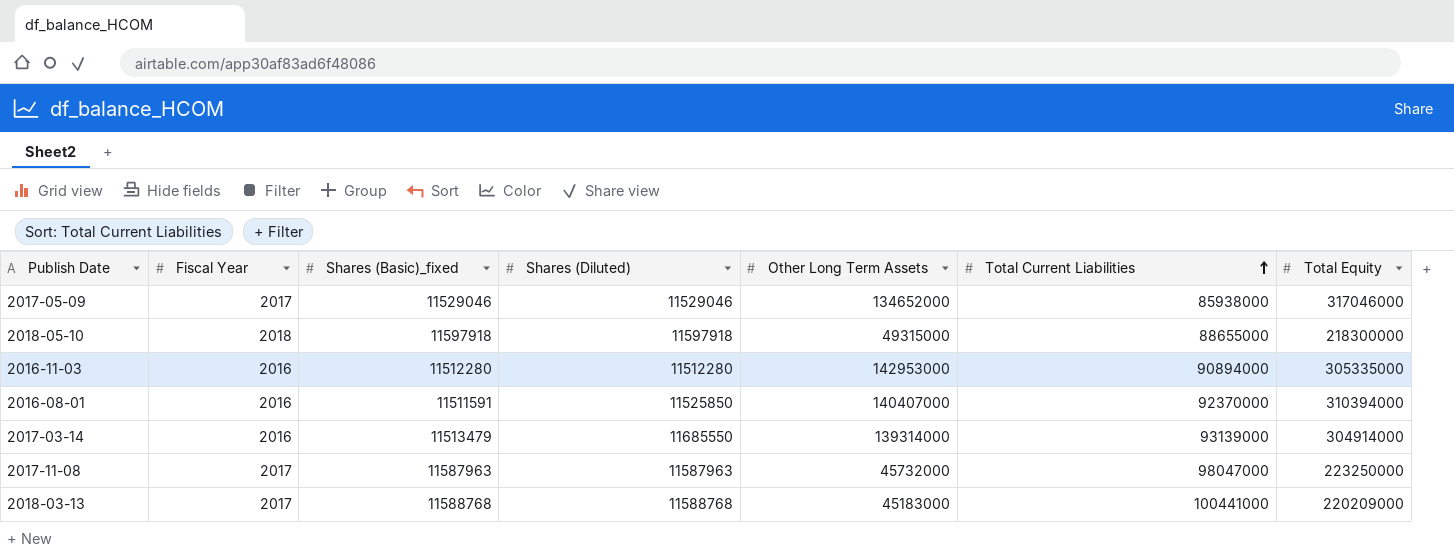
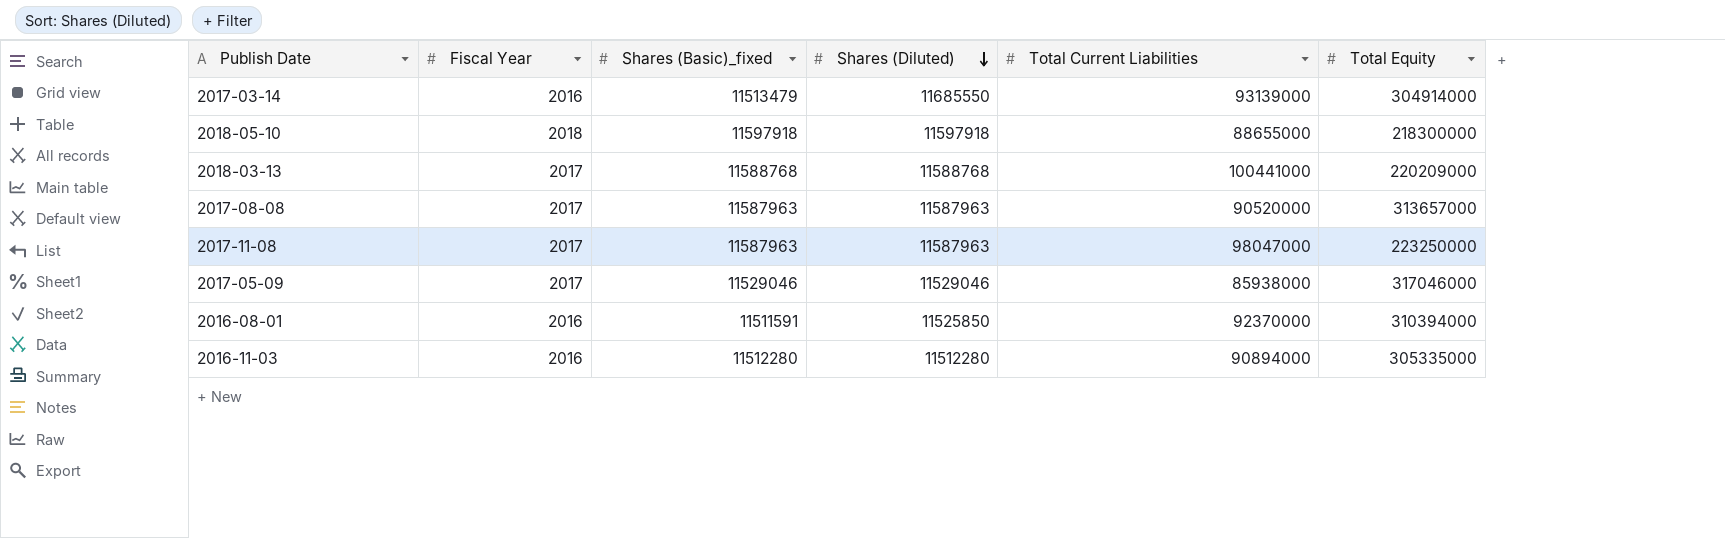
row order: Total Current Liabilities ascending -> Shares (Diluted) descending
column Other Long Term Assets | position: 5 -> none
row 2017-08-08: none -> 2017 | 11587963 | 11587963 | 90520000 | 313657000

